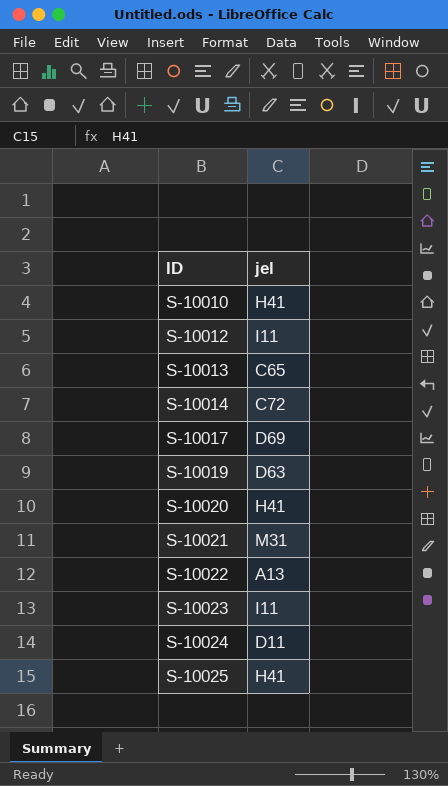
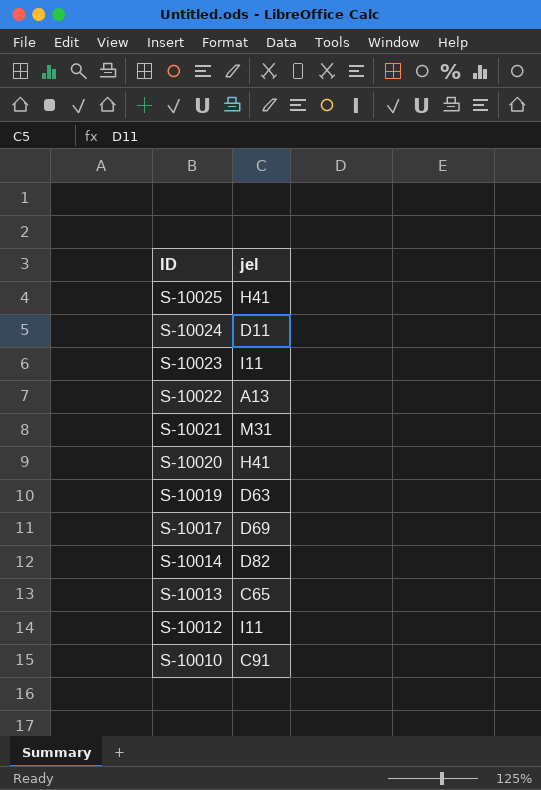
row order: ID ascending -> ID descending
S-10014 | jel: C72 -> D82
S-10010 | jel: H41 -> C91

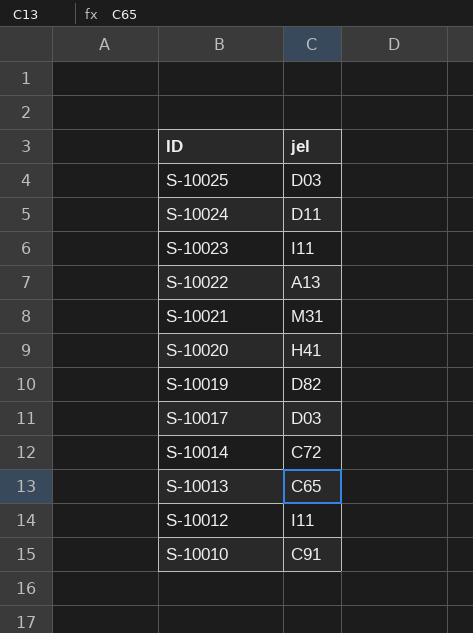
S-10025 | jel: H41 -> D03
S-10019 | jel: D63 -> D82
S-10017 | jel: D69 -> D03
S-10014 | jel: D82 -> C72

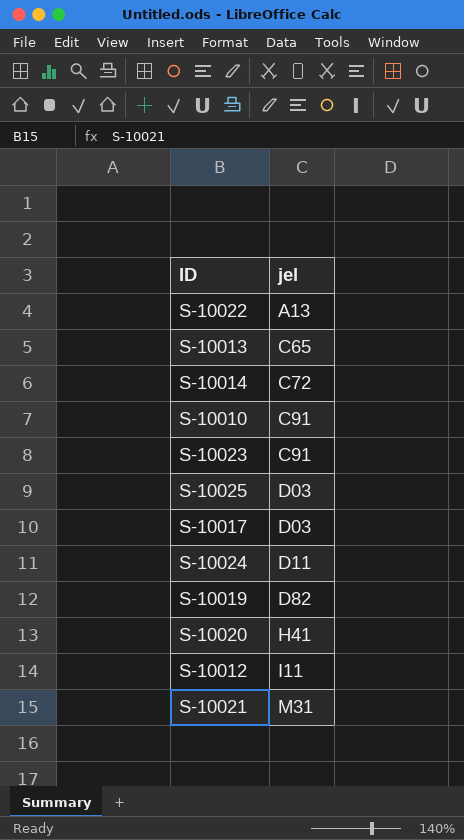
row order: ID descending -> jel ascending
S-10023 | jel: I11 -> C91

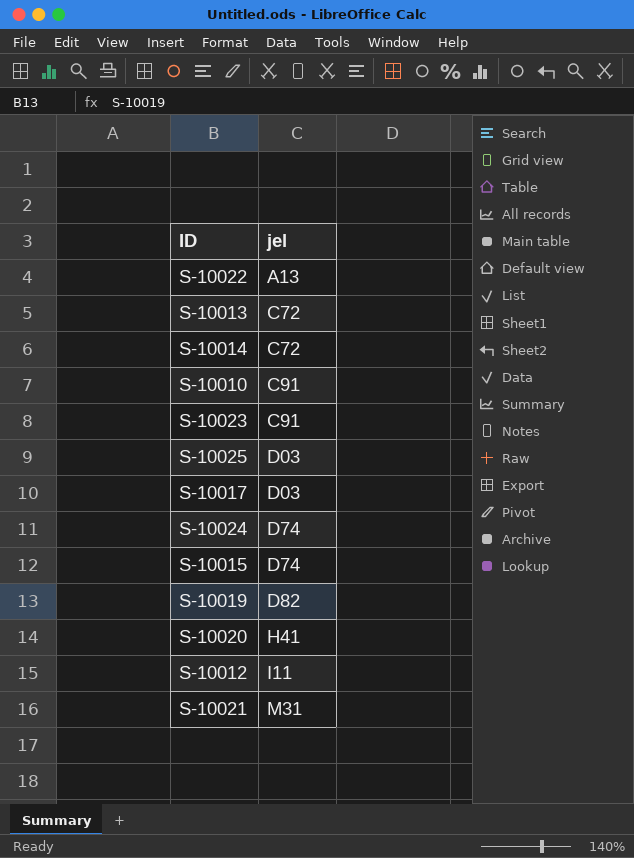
S-10013 | jel: C65 -> C72
S-10024 | jel: D11 -> D74
row S-10015: none -> D74

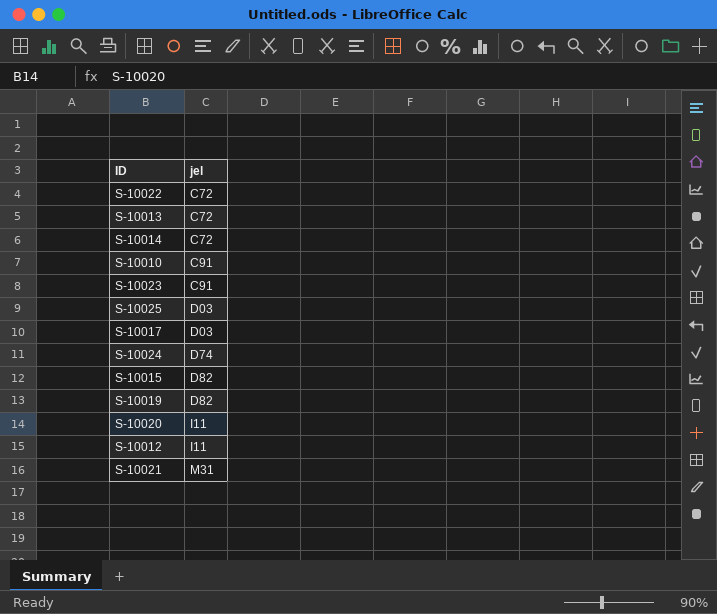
S-10022 | jel: A13 -> C72
S-10015 | jel: D74 -> D82
S-10020 | jel: H41 -> I11

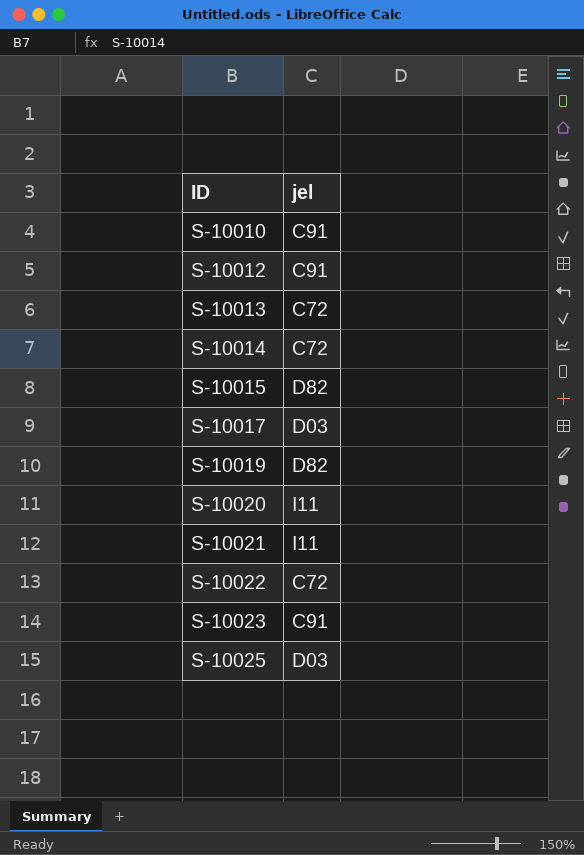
row order: jel ascending -> ID ascending
row S-10024: D74 -> none
S-10012 | jel: I11 -> C91
S-10021 | jel: M31 -> I11

